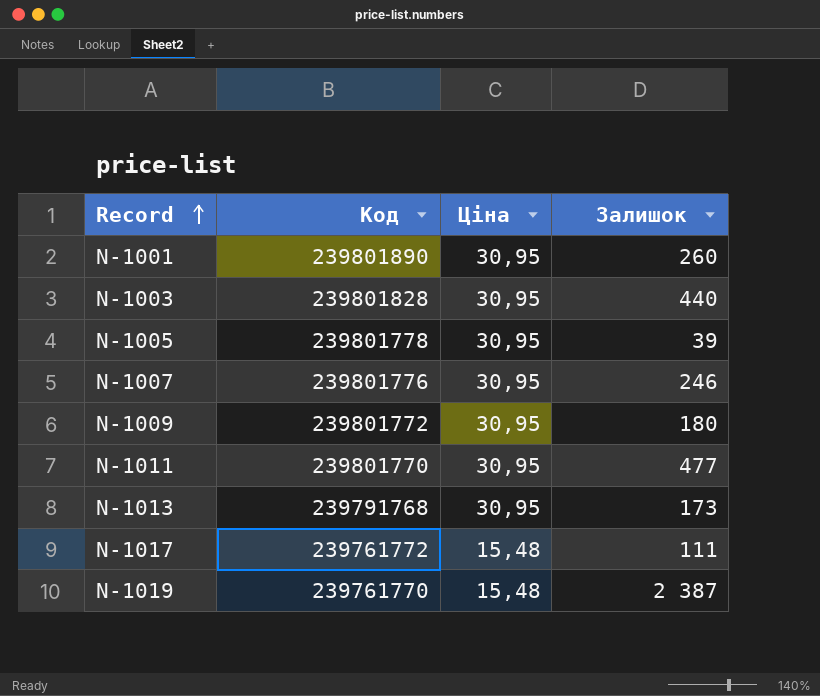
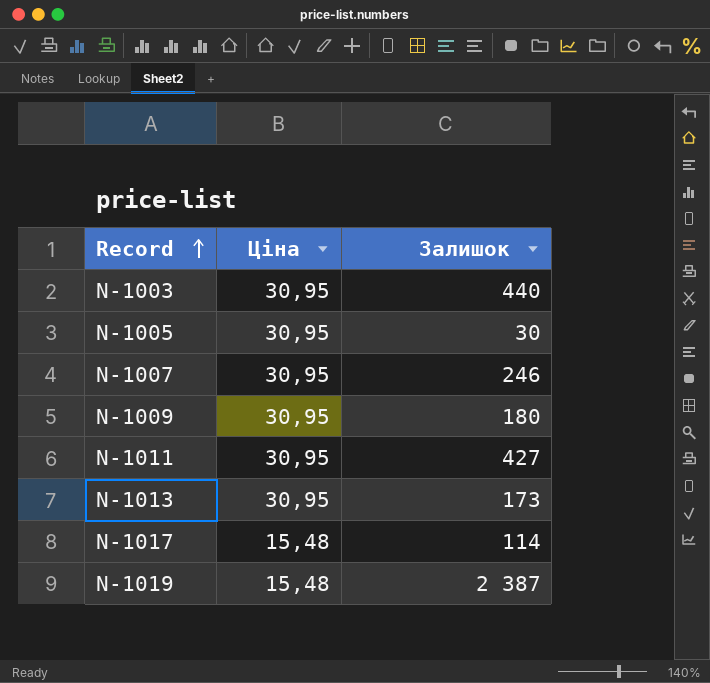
column Код | position: 2 -> none
row N-1001: 239801890 | 30,95 | 260 -> none
N-1005 | Залишок: 39 -> 30
N-1011 | Залишок: 477 -> 427
N-1017 | Залишок: 111 -> 114

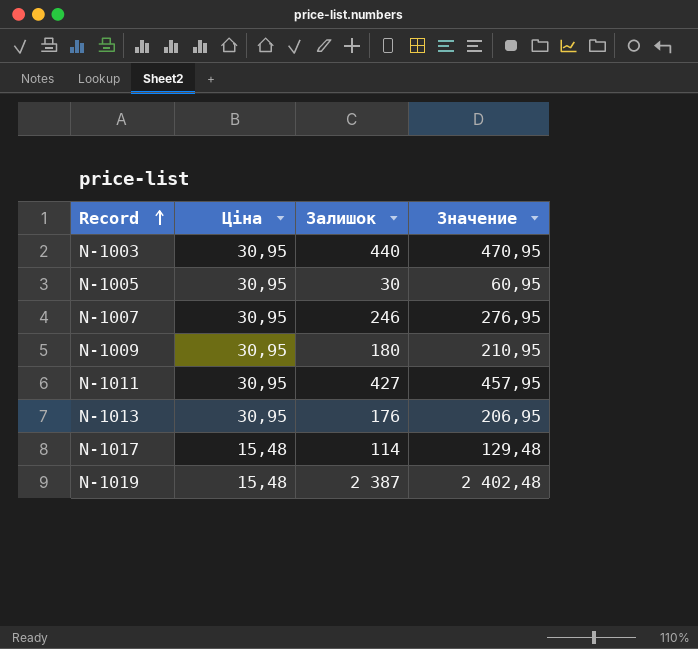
column Значение | formula: none -> [Ціна] + [Залишок]
N-1013 | Залишок: 173 -> 176

